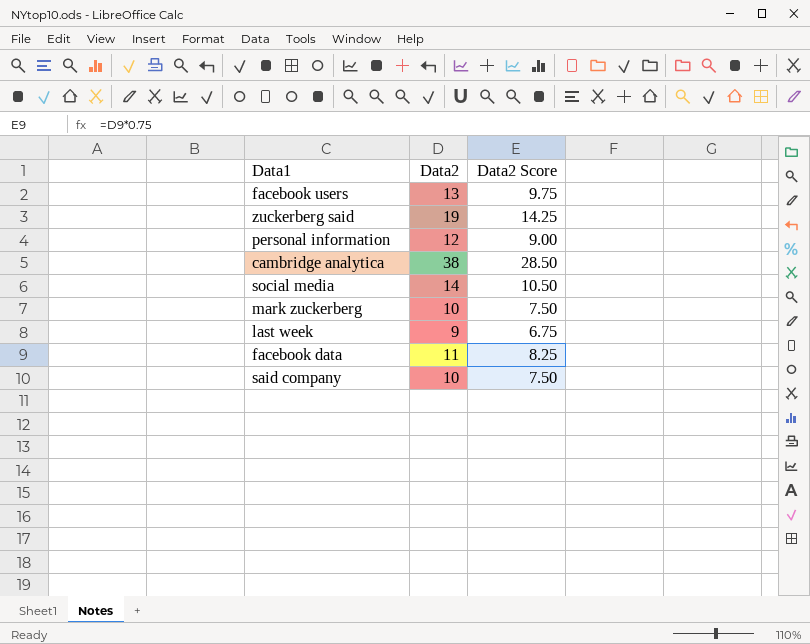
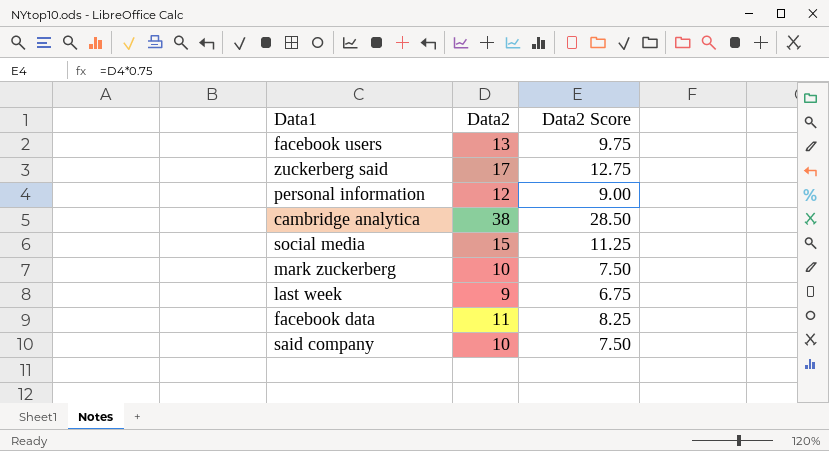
zuckerberg said | Data2: 19 -> 17
zuckerberg said | Data2 Score: 14.25 -> 12.75
social media | Data2: 14 -> 15
social media | Data2 Score: 10.50 -> 11.25

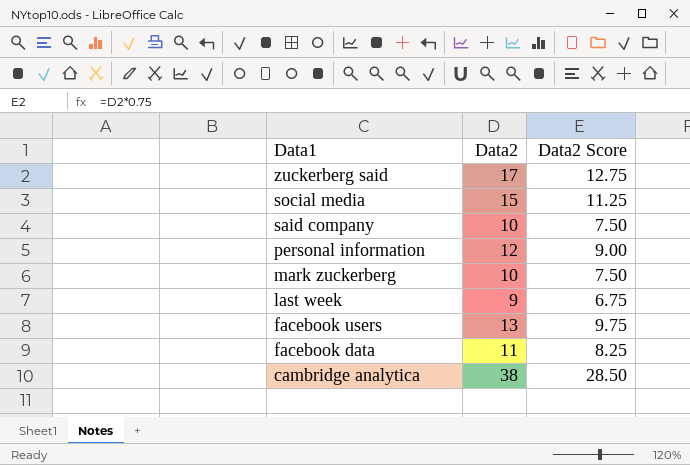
row order: none -> Data1 descending

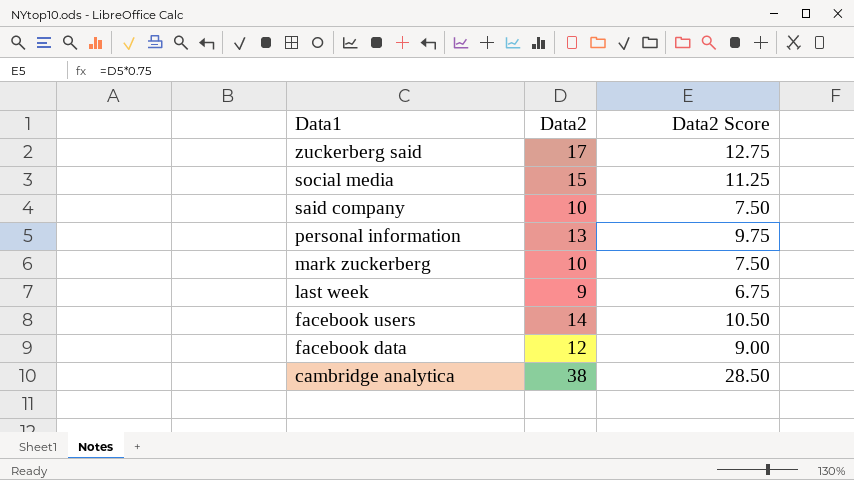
personal information | Data2: 12 -> 13
personal information | Data2 Score: 9.00 -> 9.75
facebook users | Data2: 13 -> 14
facebook users | Data2 Score: 9.75 -> 10.50
facebook data | Data2: 11 -> 12
facebook data | Data2 Score: 8.25 -> 9.00

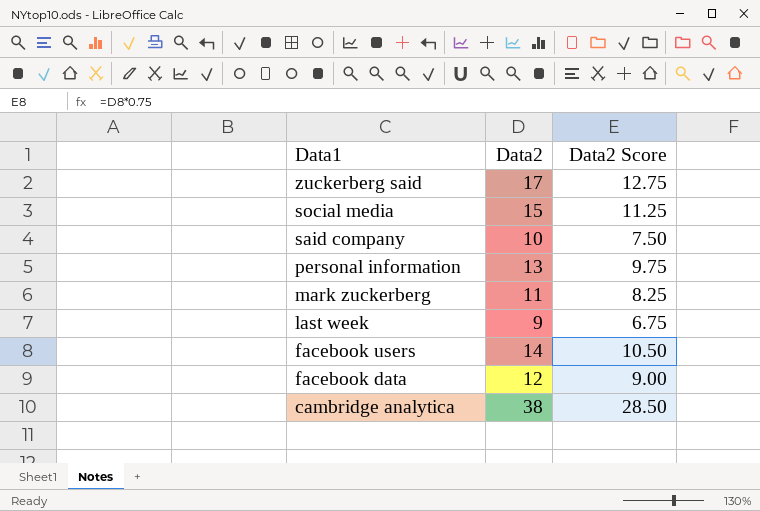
mark zuckerberg | Data2: 10 -> 11
mark zuckerberg | Data2 Score: 7.50 -> 8.25

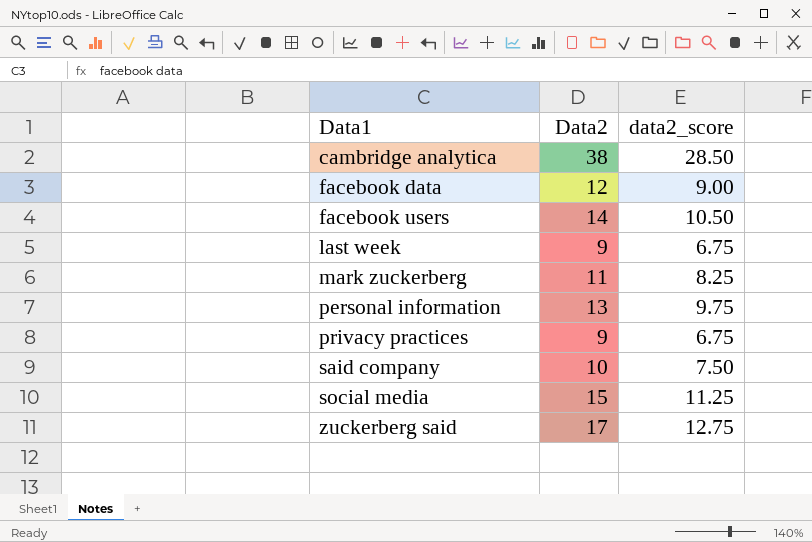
row order: Data1 descending -> Data1 ascending
column name: Data2 Score -> data2_score
row privacy practices: none -> 9 | 6.75

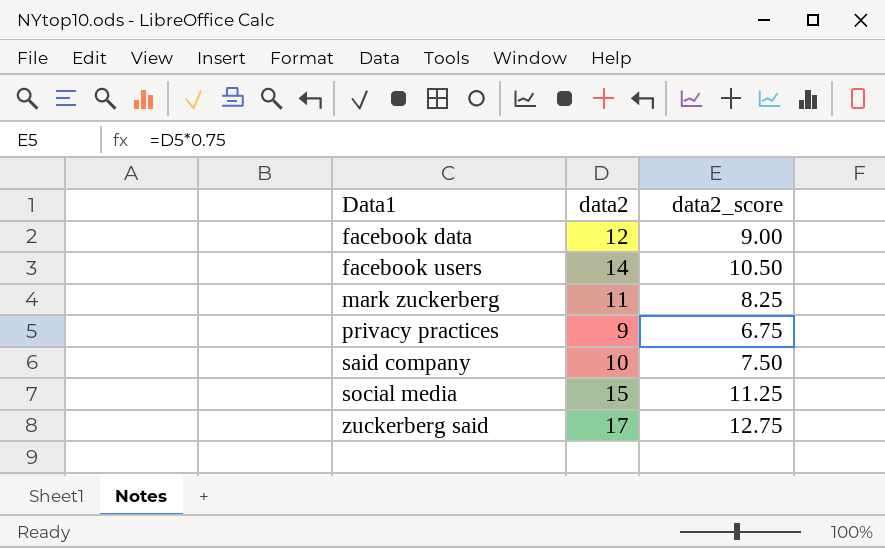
column name: Data2 -> data2
row cambridge analytica: 38 | 28.50 -> none
row last week: 9 | 6.75 -> none
row personal information: 13 | 9.75 -> none

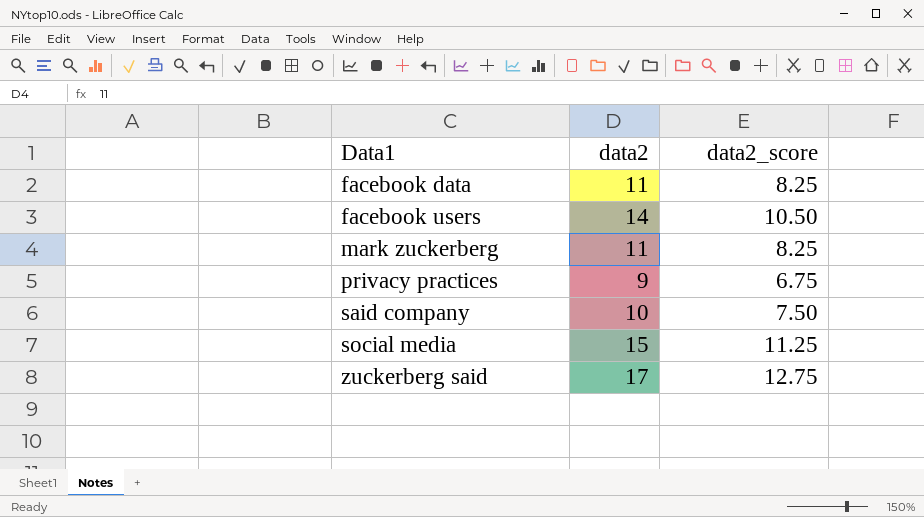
facebook data | data2: 12 -> 11
facebook data | data2_score: 9.00 -> 8.25

